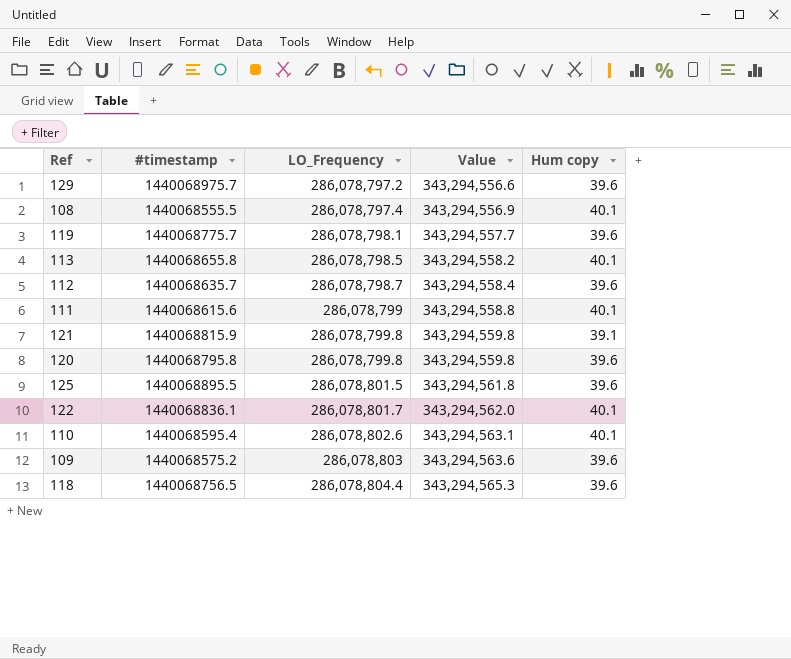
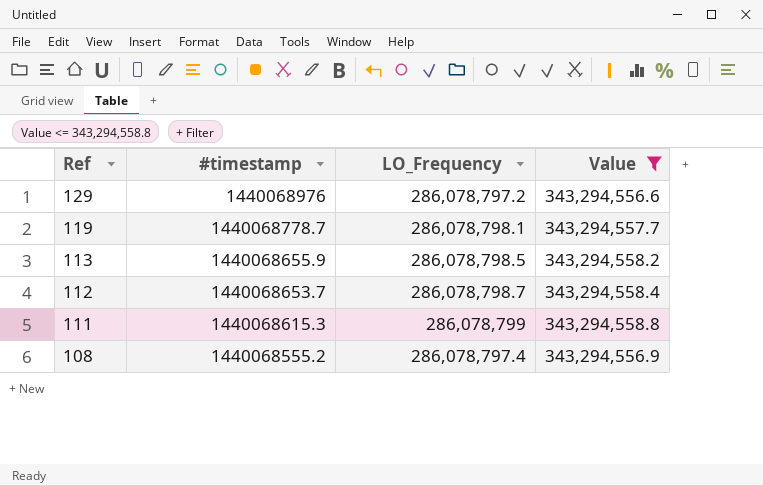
filter: none -> Value <= 343,294,558.8
row order: LO_Frequency ascending -> Ref descending
column Hum copy | position: 5 -> none
129 | #timestamp: 1440068975.7 -> 1440068976
119 | #timestamp: 1440068775.7 -> 1440068778.7
113 | #timestamp: 1440068655.8 -> 1440068655.9
112 | #timestamp: 1440068635.7 -> 1440068653.7
111 | #timestamp: 1440068615.6 -> 1440068615.3
108 | #timestamp: 1440068555.5 -> 1440068555.2

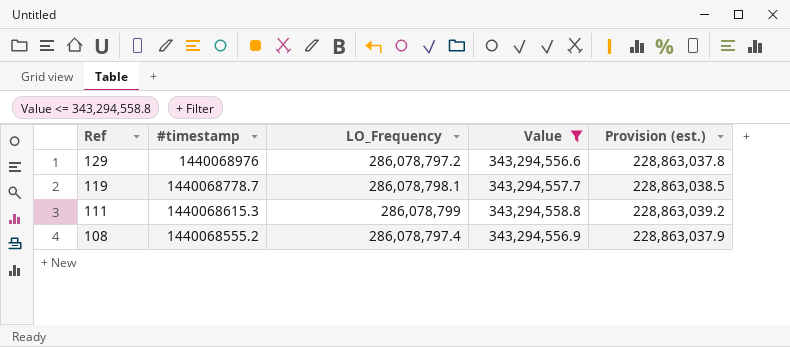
column Provision (est.) | formula: none -> [LO_Frequency] * 0.8
row 113: 1440068655.9 | 286,078,798.5 | 343,294,558.2 -> none
row 112: 1440068653.7 | 286,078,798.7 | 343,294,558.4 -> none

